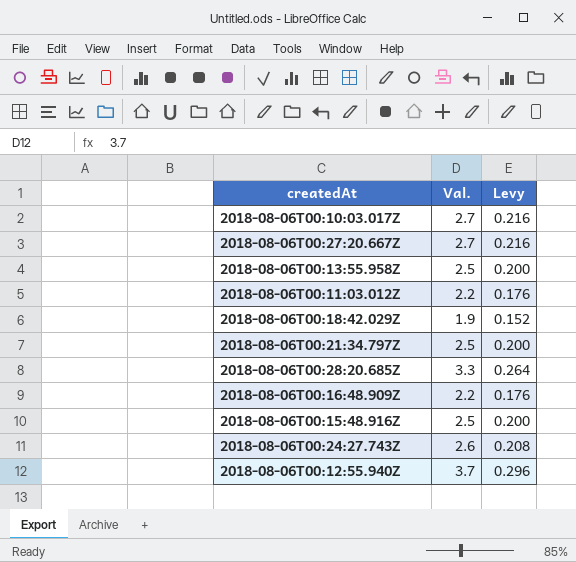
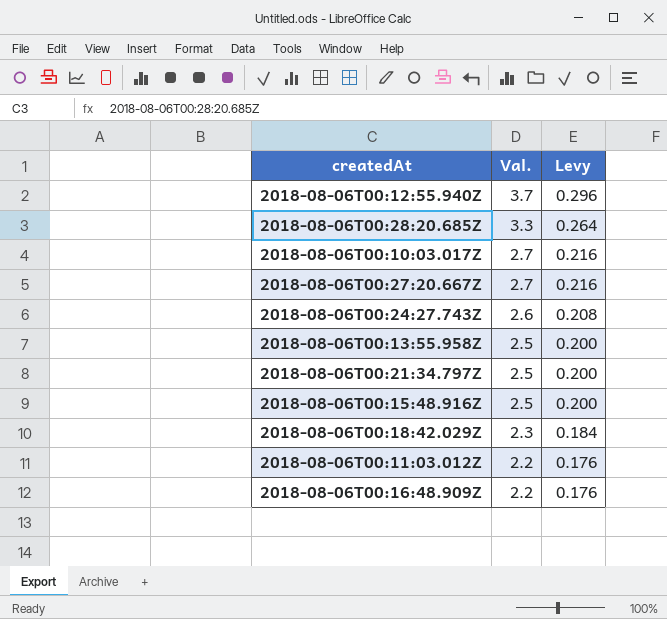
row order: none -> Val. descending
2018-08-06T00:18:42.029Z | Val.: 1.9 -> 2.3
2018-08-06T00:18:42.029Z | Levy: 0.152 -> 0.184

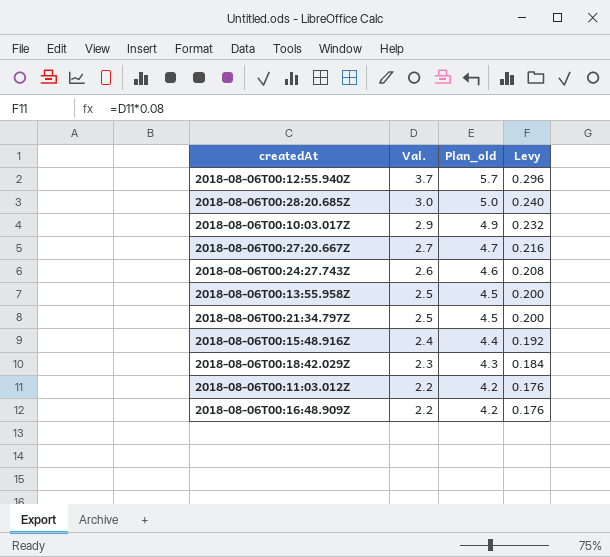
column Plan_old | formula: none -> [Val.] + 2
2018-08-06T00:28:20.685Z | Val.: 3.3 -> 3.0
2018-08-06T00:28:20.685Z | Levy: 0.264 -> 0.240
2018-08-06T00:10:03.017Z | Val.: 2.7 -> 2.9
2018-08-06T00:10:03.017Z | Levy: 0.216 -> 0.232
2018-08-06T00:15:48.916Z | Val.: 2.5 -> 2.4
2018-08-06T00:15:48.916Z | Levy: 0.200 -> 0.192

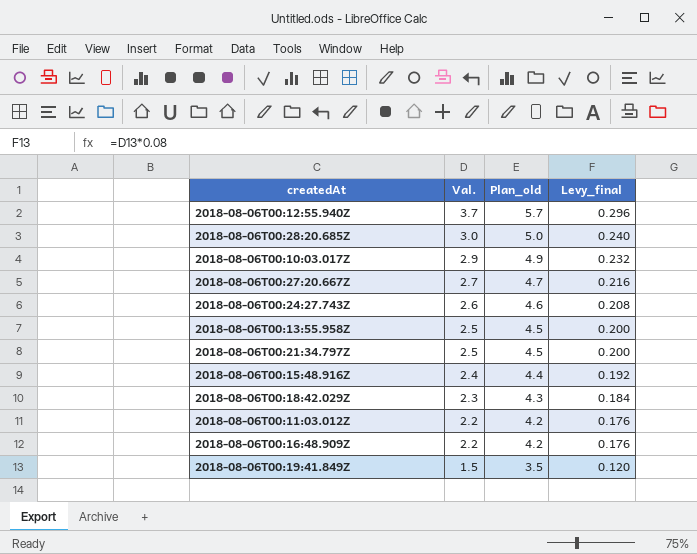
column name: Levy -> Levy_final
row 2018-08-06T00:19:41.849Z: none -> 1.5 | 3.5 | 0.120

